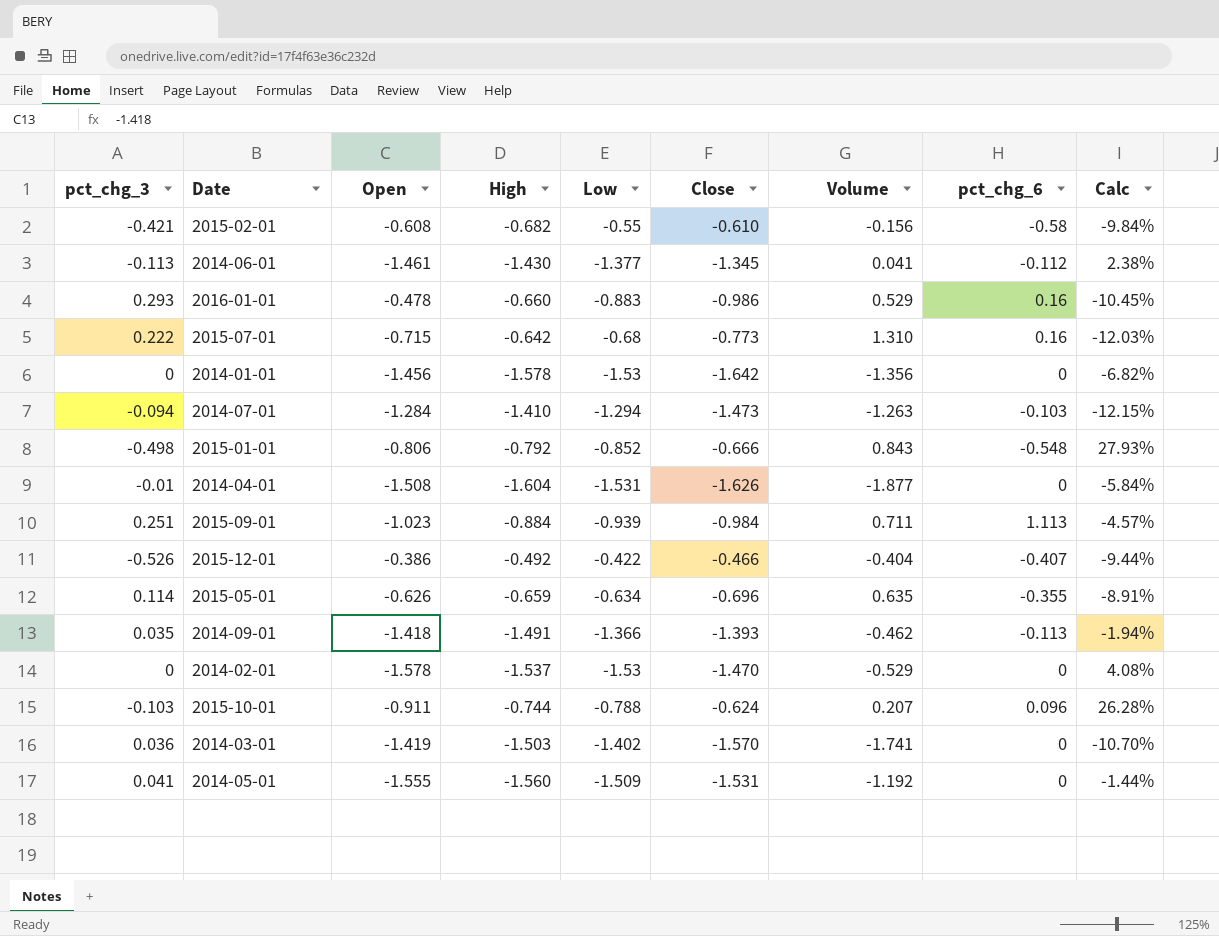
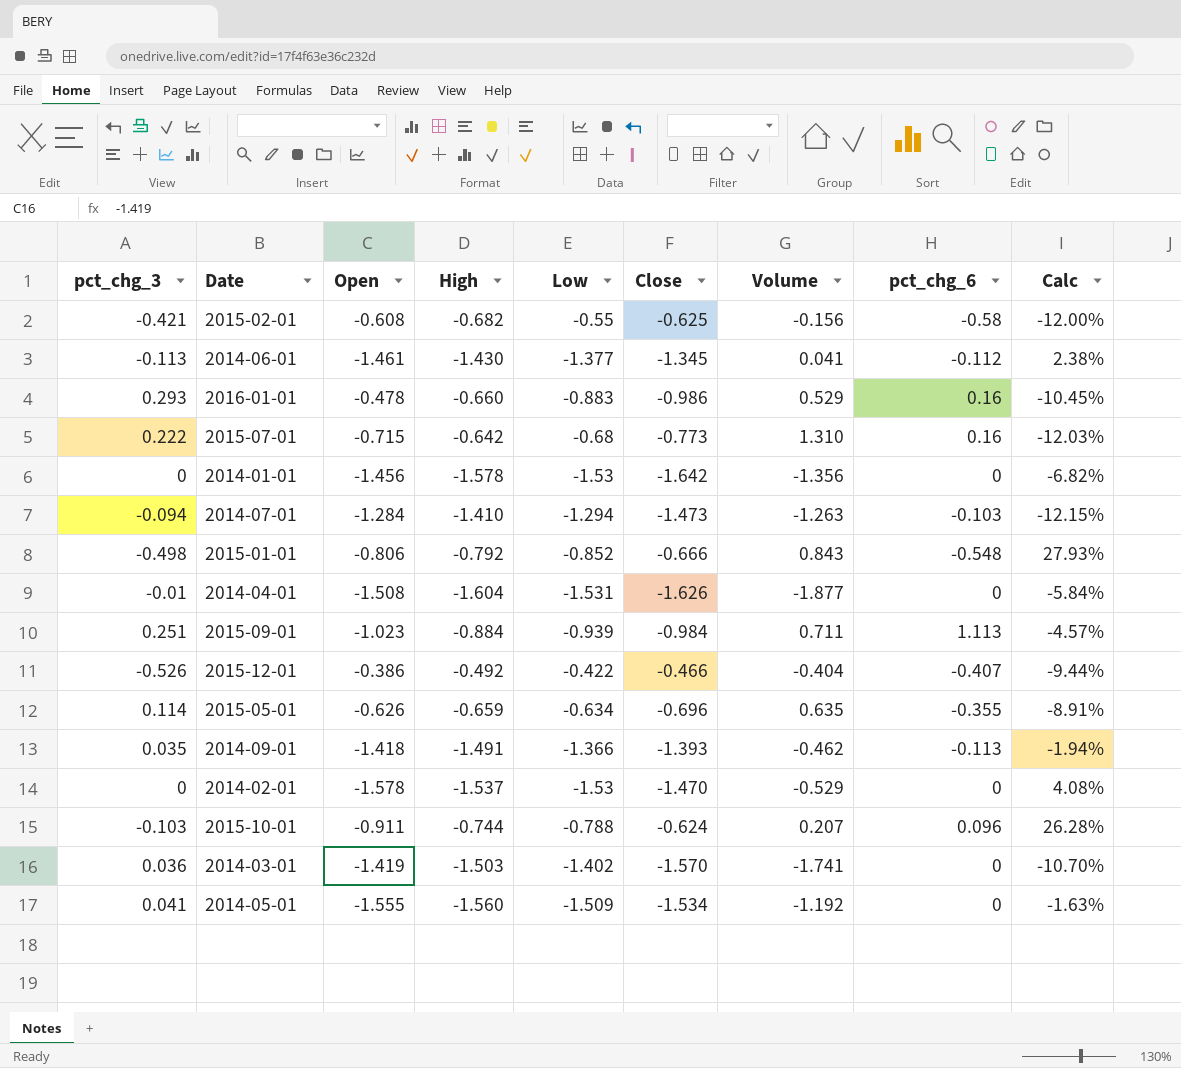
2015-02-01 | Close: -0.610 -> -0.625
2015-02-01 | Calc: -9.84% -> -12.00%
2014-05-01 | Close: -1.531 -> -1.534
2014-05-01 | Calc: -1.44% -> -1.63%

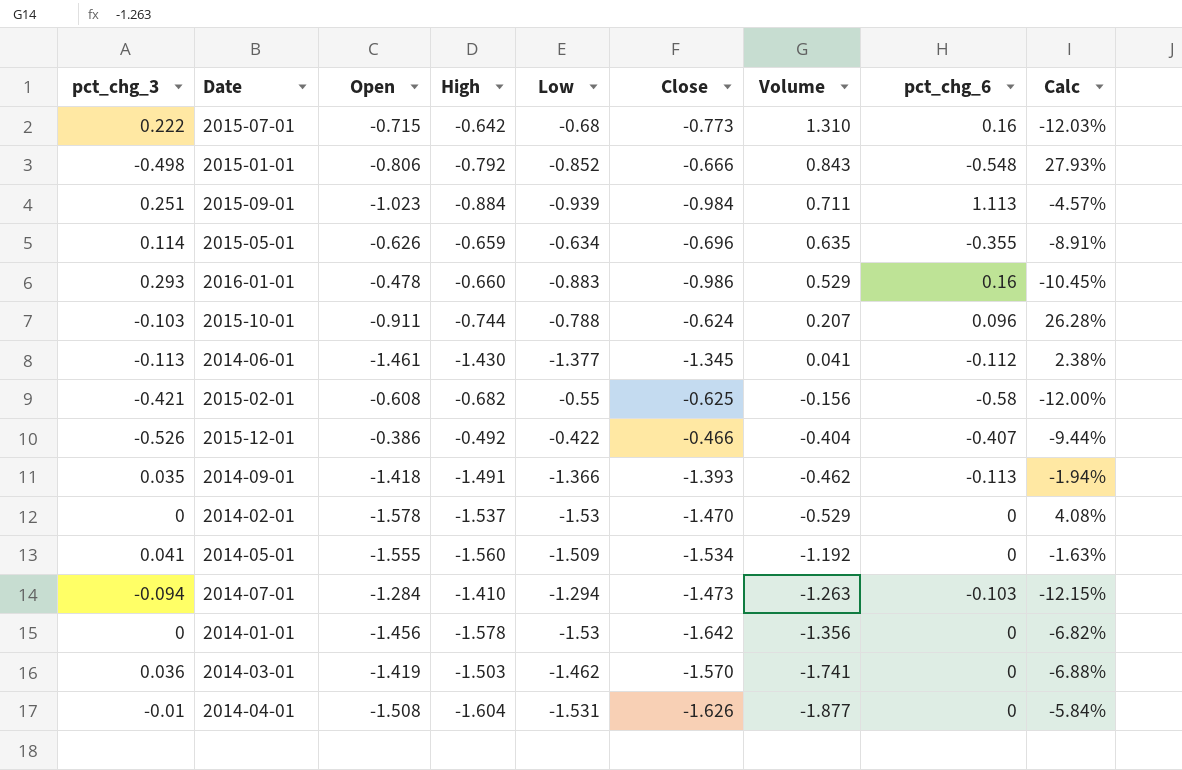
row order: none -> Volume descending
2014-03-01 | Low: -1.402 -> -1.462
2014-03-01 | Calc: -10.70% -> -6.88%

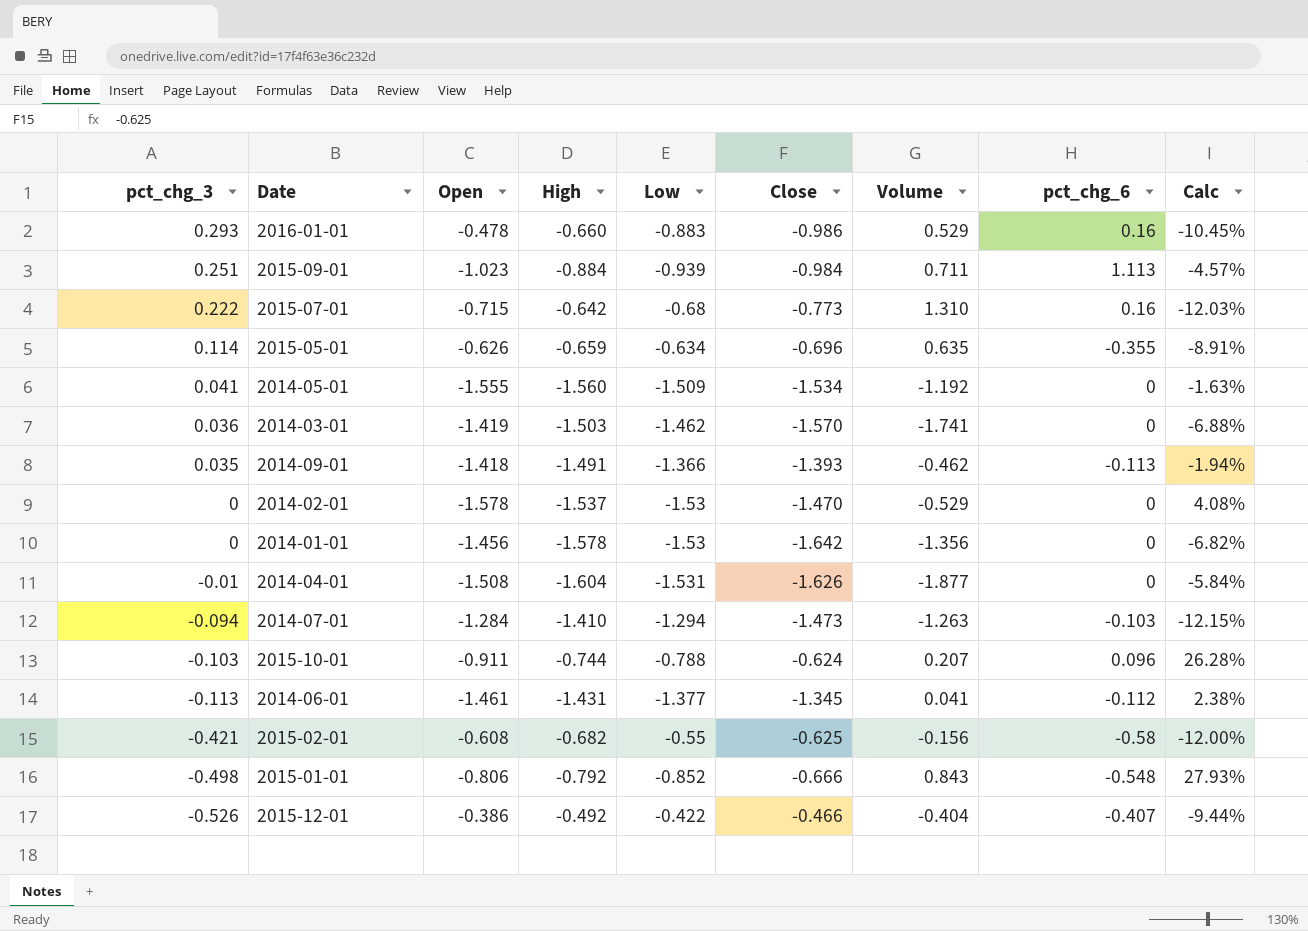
row order: Volume descending -> pct_chg_3 descending
2014-06-01 | High: -1.430 -> -1.431

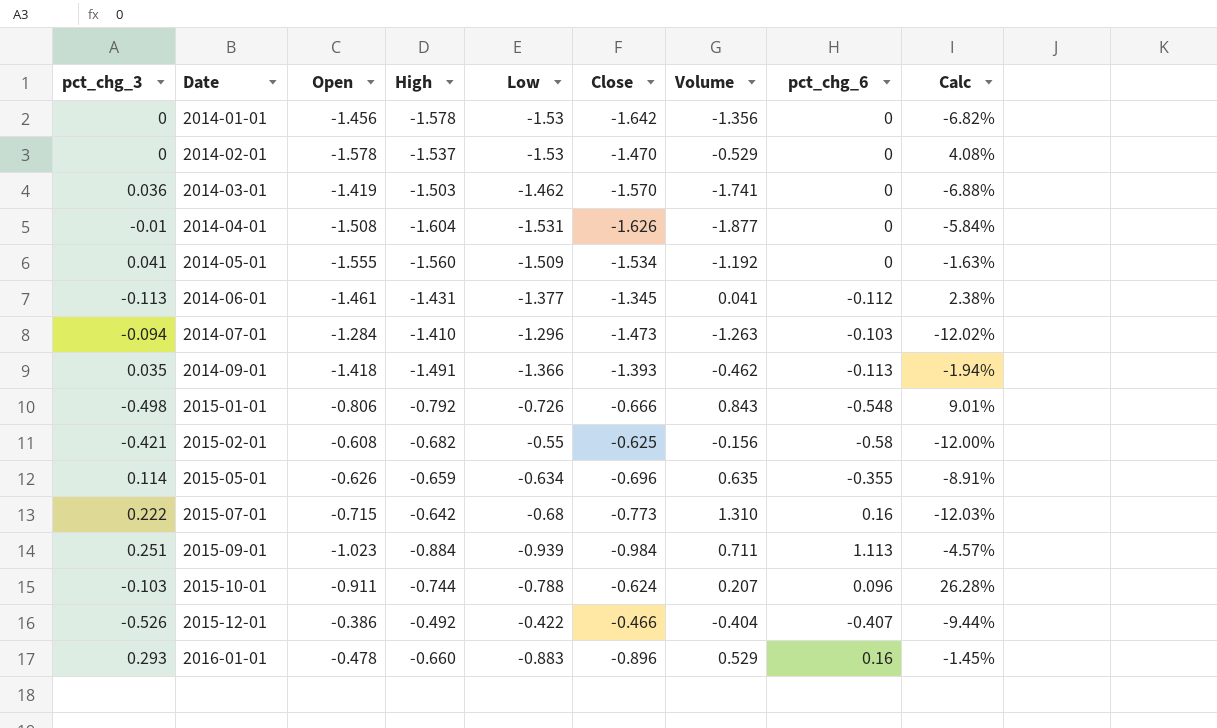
row order: pct_chg_3 descending -> Date ascending
2014-07-01 | Low: -1.294 -> -1.296
2014-07-01 | Calc: -12.15% -> -12.02%
2015-01-01 | Low: -0.852 -> -0.726
2015-01-01 | Calc: 27.93% -> 9.01%
2016-01-01 | Close: -0.986 -> -0.896
2016-01-01 | Calc: -10.45% -> -1.45%

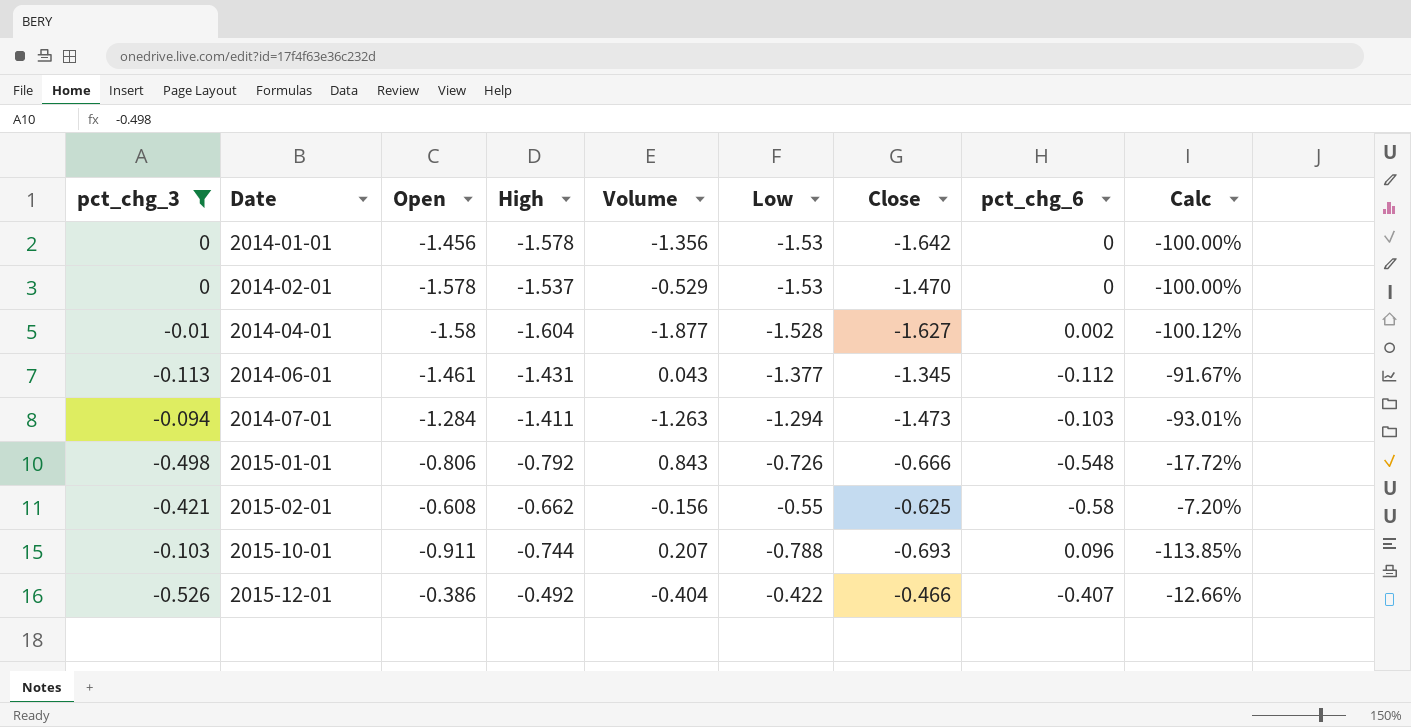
filter: none -> pct_chg_3 <= 0
column Volume | position: 7 -> 5
column Calc | formula: ([Low] - [Close]) / [Close] -> ([pct_chg_6] - [Close]) / [Close]
2014-04-01 | Open: -1.508 -> -1.58
2014-04-01 | Low: -1.531 -> -1.528
2014-04-01 | Close: -1.626 -> -1.627
2014-04-01 | pct_chg_6: 0 -> 0.002
2014-06-01 | Volume: 0.041 -> 0.043
2014-07-01 | High: -1.410 -> -1.411
2014-07-01 | Low: -1.296 -> -1.294
2015-02-01 | High: -0.682 -> -0.662
2015-10-01 | Close: -0.624 -> -0.693

